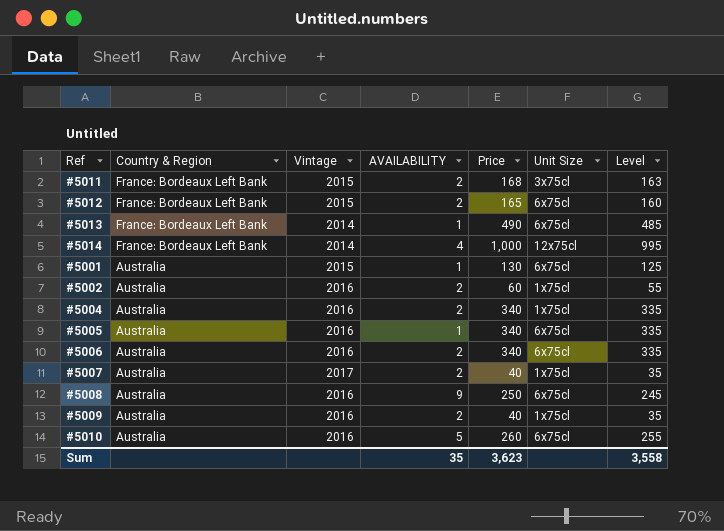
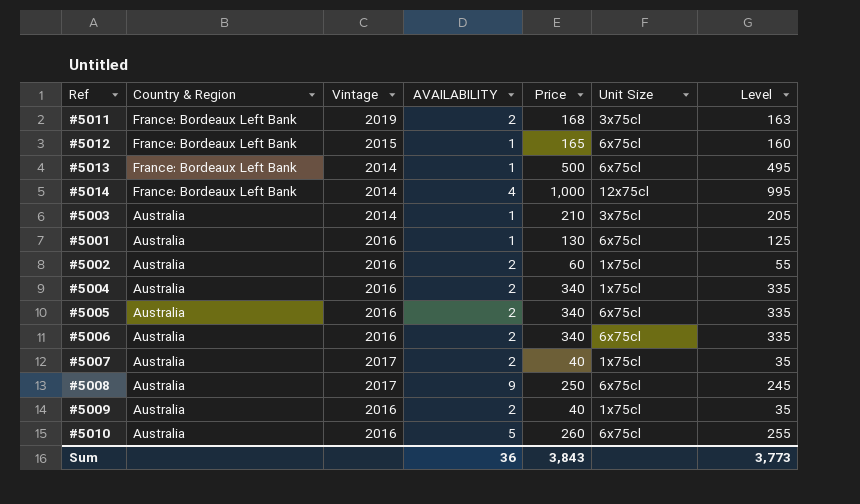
#5011 | Vintage: 2015 -> 2019
#5012 | AVAILABILITY: 2 -> 1
#5013 | Price: 490 -> 500
#5013 | Level: 485 -> 495
row #5003: none -> Australia | 2014 | 1 | 210 | 3x75cl | 205
#5001 | Vintage: 2015 -> 2016
#5005 | AVAILABILITY: 1 -> 2
#5008 | Vintage: 2016 -> 2017
Sum | AVAILABILITY: 35 -> 36
Sum | Price: 3,623 -> 3,843
Sum | Level: 3,558 -> 3,773

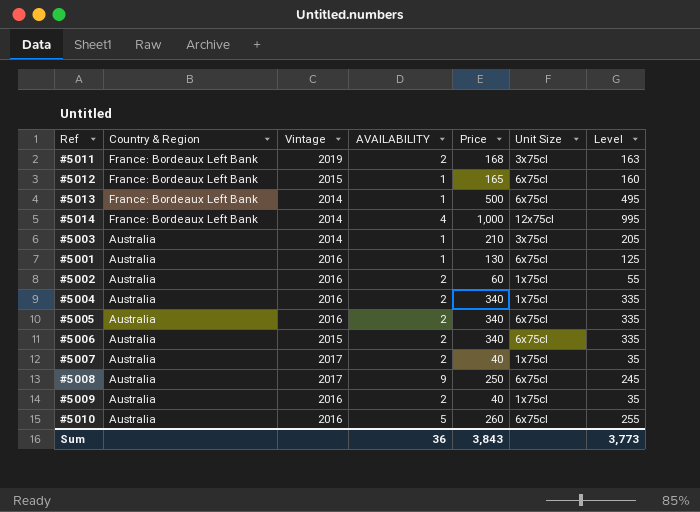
#5006 | Vintage: 2016 -> 2015

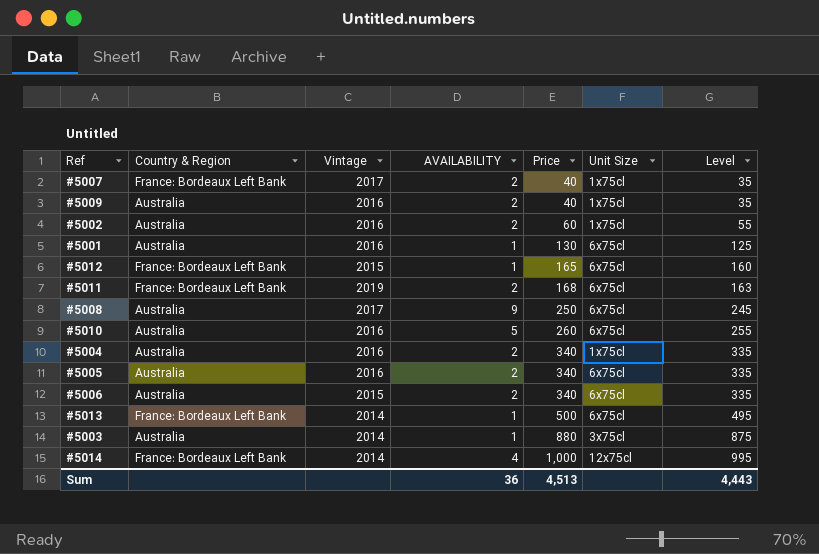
row order: Country & Region descending -> Price ascending
#5007 | Country & Region: Australia -> France: Bordeaux Left Bank
#5011 | Unit Size: 3x75cl -> 6x75cl
#5003 | Price: 210 -> 880
#5003 | Level: 205 -> 875
Sum | Price: 3,843 -> 4,513
Sum | Level: 3,773 -> 4,443

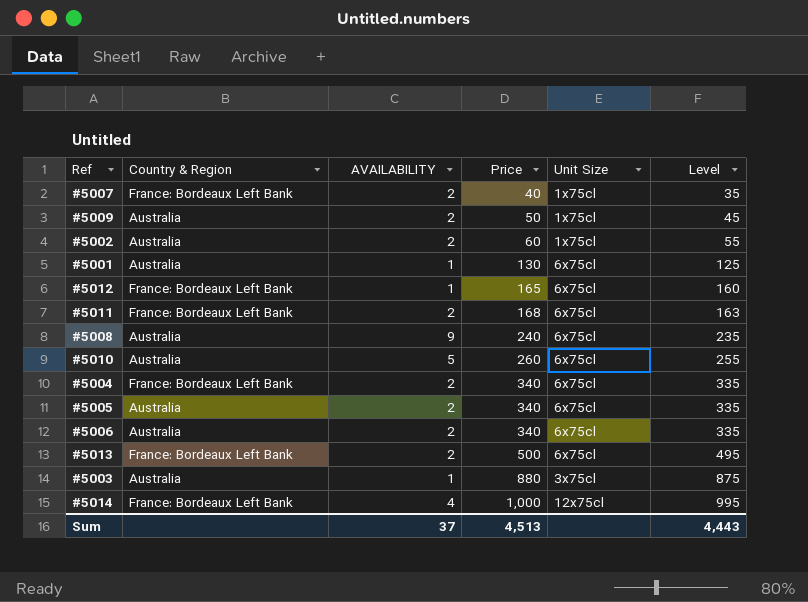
column Vintage | position: 3 -> none
#5009 | Price: 40 -> 50
#5009 | Level: 35 -> 45
#5008 | Price: 250 -> 240
#5008 | Level: 245 -> 235
#5004 | Country & Region: Australia -> France: Bordeaux Left Bank
#5004 | Unit Size: 1x75cl -> 6x75cl
#5013 | AVAILABILITY: 1 -> 2
Sum | AVAILABILITY: 36 -> 37

